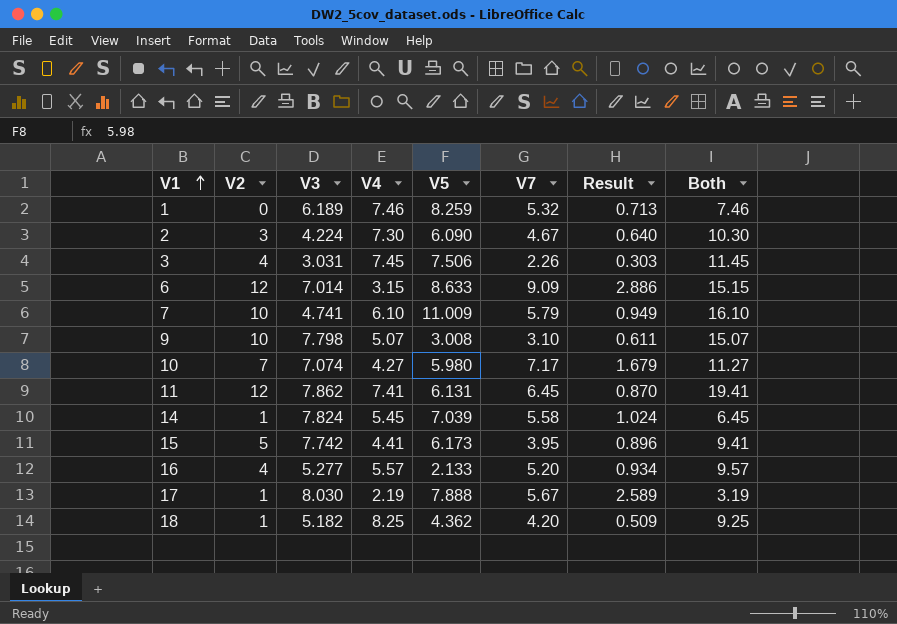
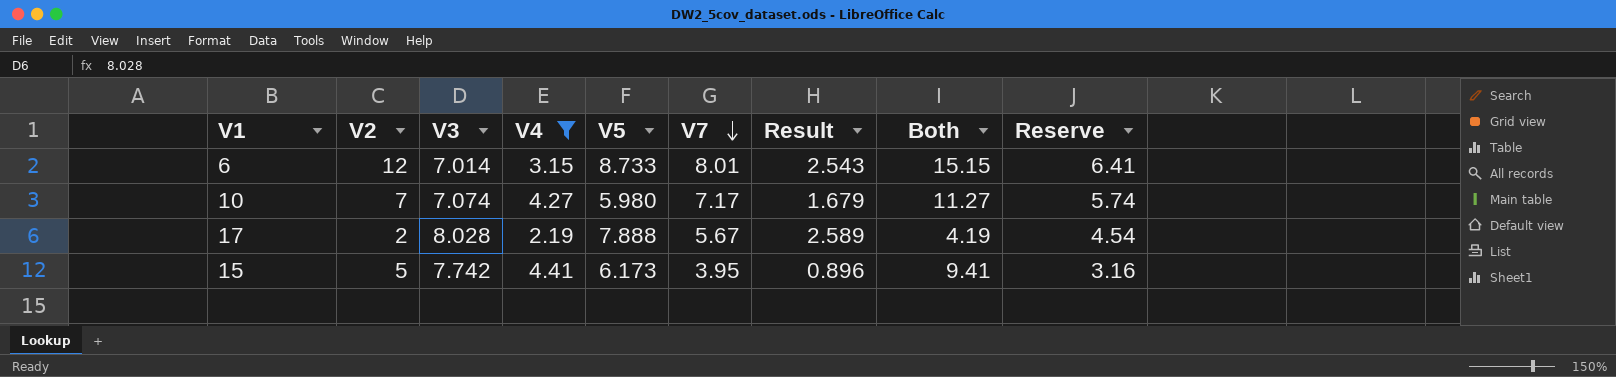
filter: none -> V4 <= 4.41
row order: V1 ascending -> V7 descending
column Reserve | formula: none -> [V7] * 0.8
6 | V5: 8.633 -> 8.733
6 | V7: 9.09 -> 8.01
6 | Result: 2.886 -> 2.543
17 | V2: 1 -> 2
17 | V3: 8.030 -> 8.028
17 | Both: 3.19 -> 4.19

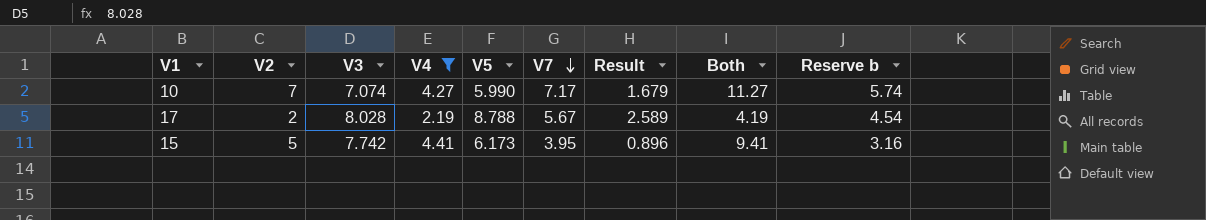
column name: Reserve -> Reserve b
row 6: 12 | 7.014 | 3.15 | 8.733 | 8.01 | 2.543 | 15.15 | 6.41 -> none
10 | V5: 5.980 -> 5.990
17 | V5: 7.888 -> 8.788

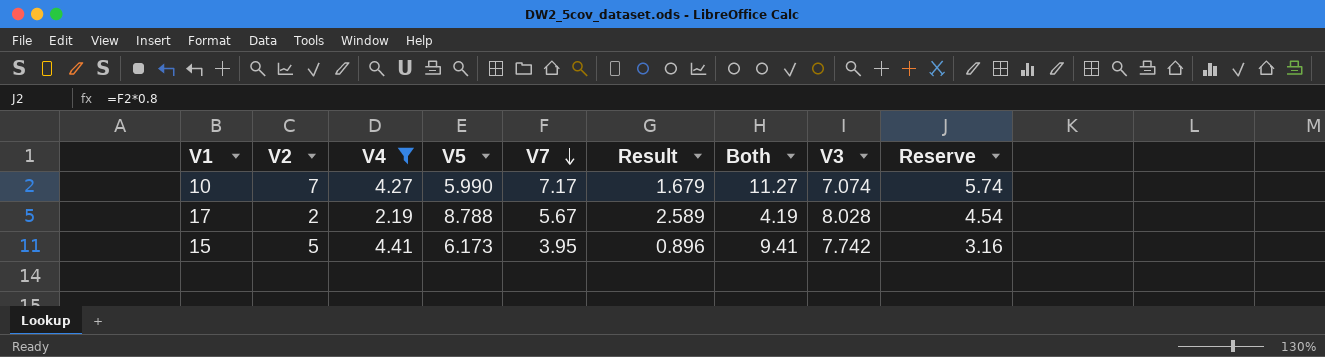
column V3 | position: 3 -> 8
column name: Reserve b -> Reserve

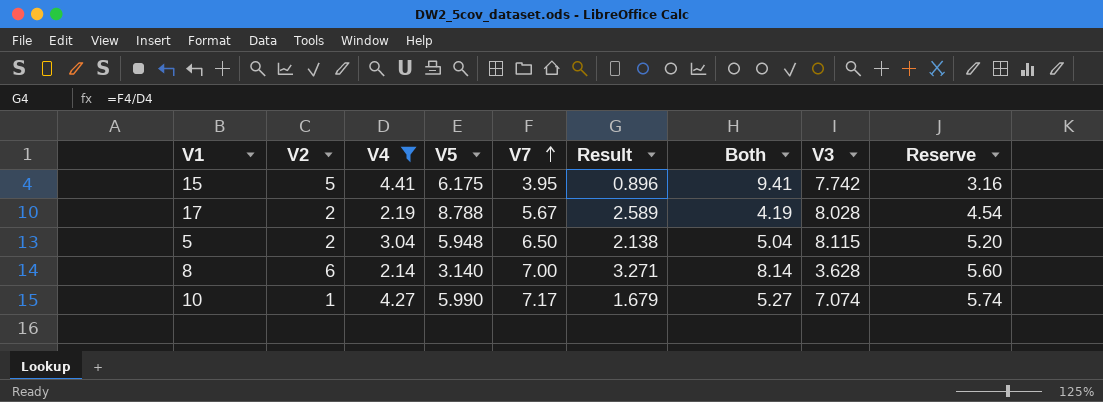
row order: V7 descending -> V7 ascending
15 | V5: 6.173 -> 6.175
row 5: none -> 2 | 3.04 | 5.948 | 6.50 | 2.138 | 5.04 | 8.115 | 5.20
row 8: none -> 6 | 2.14 | 3.140 | 7.00 | 3.271 | 8.14 | 3.628 | 5.60
10 | V2: 7 -> 1
10 | Both: 11.27 -> 5.27

